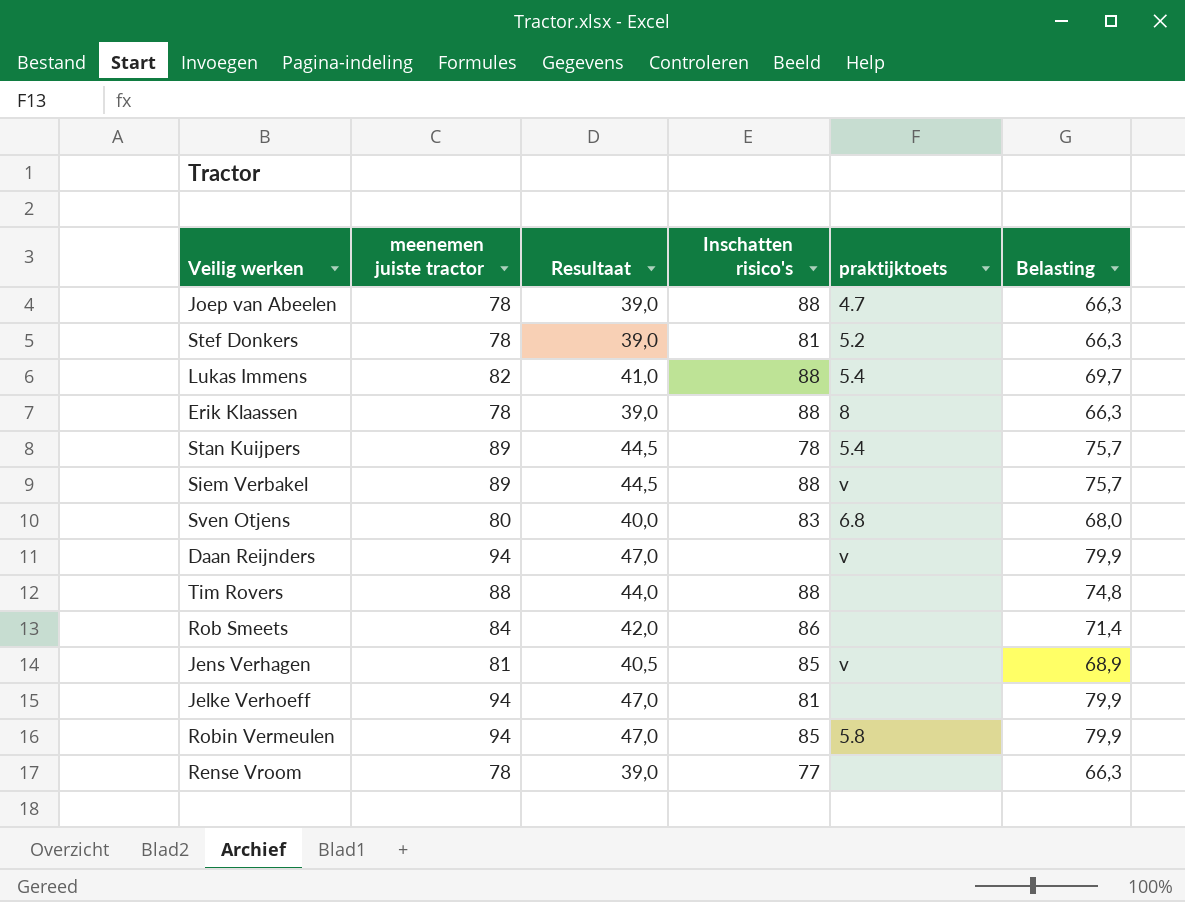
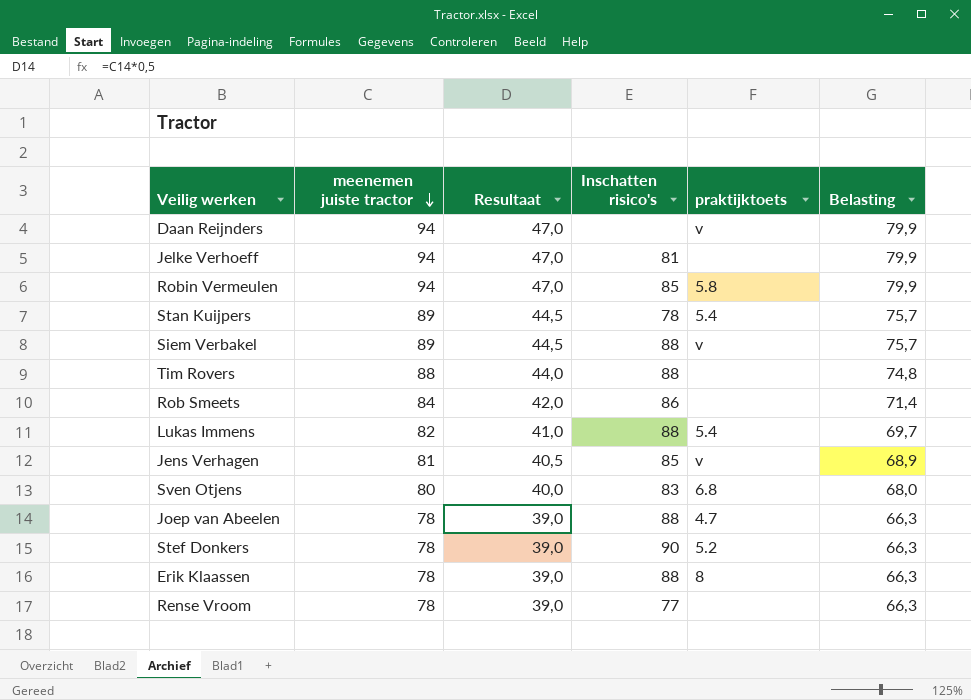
row order: none -> meenemen juiste tractor descending
Stef Donkers | Inschatten risico's: 81 -> 90

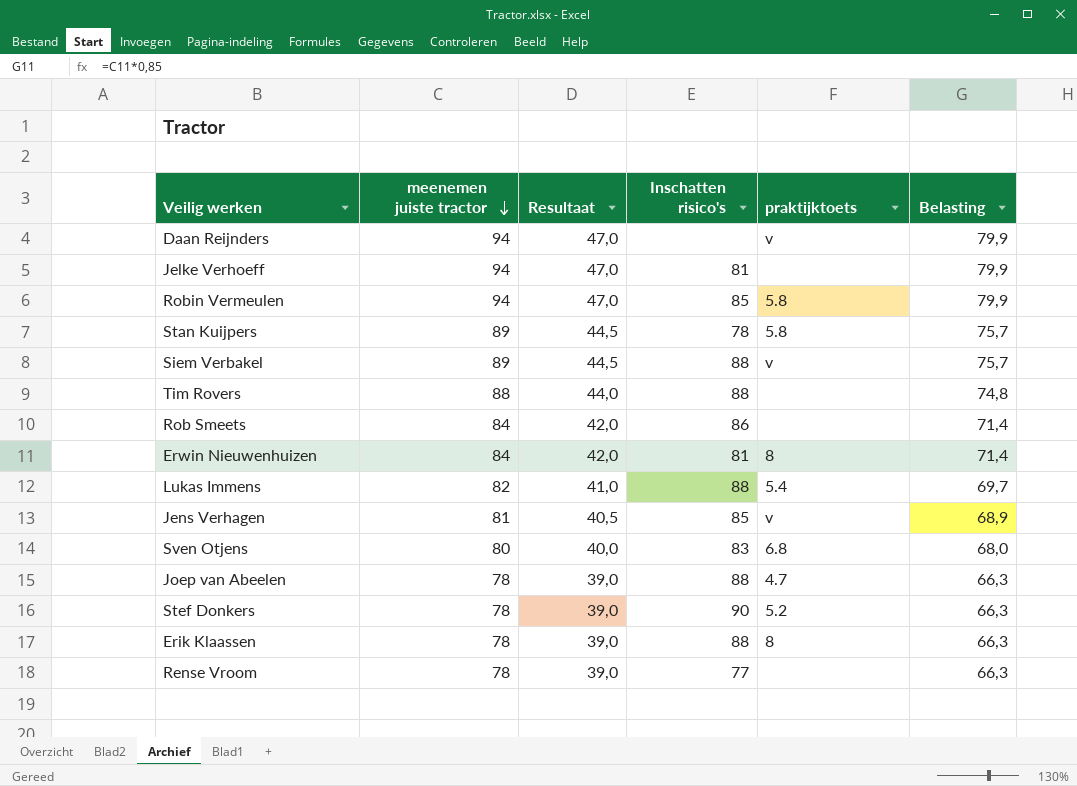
Stan Kuijpers | praktijktoets: 5.4 -> 5.8
row Erwin Nieuwenhuizen: none -> 84 | 42,0 | 81 | 8 | 71,4

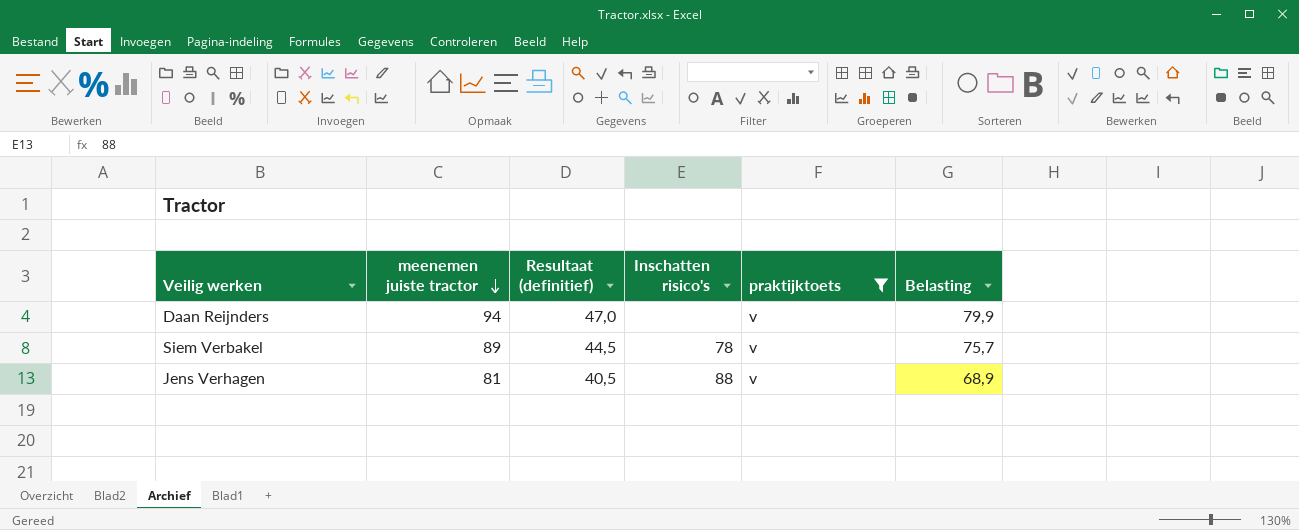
filter: none -> praktijktoets = v
column name: Resultaat -> Resultaat (definitief)
Siem Verbakel | Inschatten risico's: 88 -> 78
Jens Verhagen | Inschatten risico's: 85 -> 88

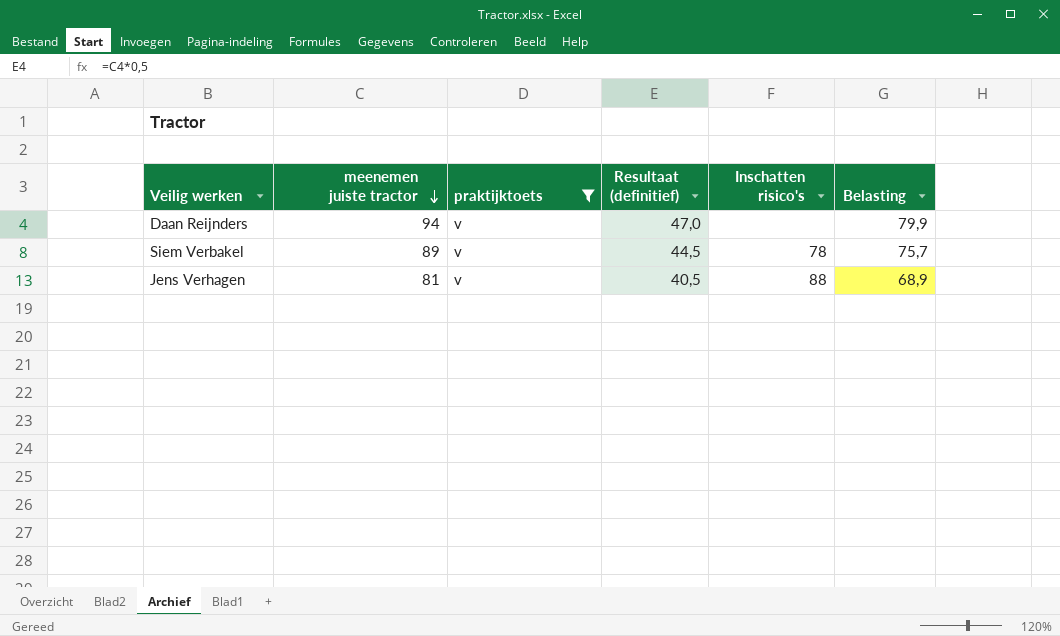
column praktijktoets | position: 5 -> 3

